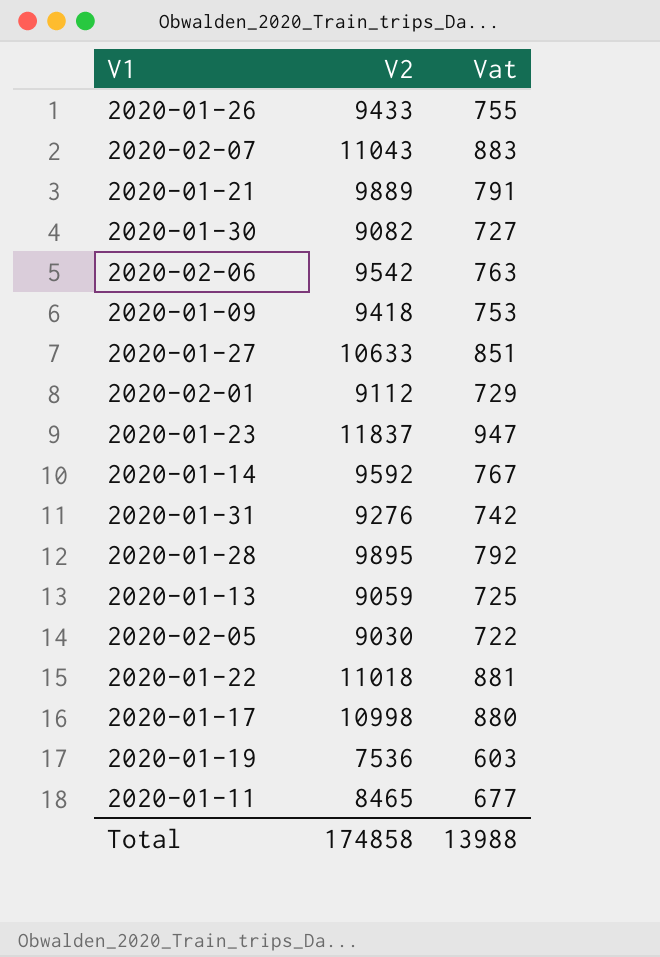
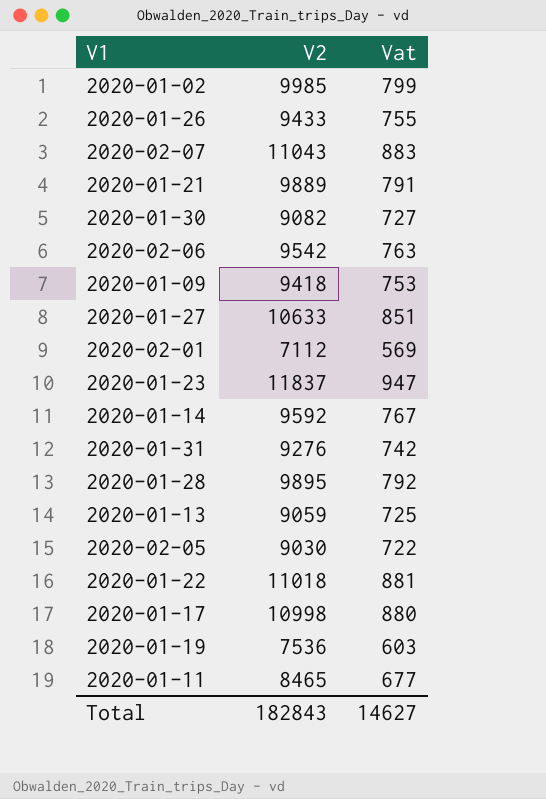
row 2020-01-02: none -> 9985 | 799
2020-02-01 | V2: 9112 -> 7112
2020-02-01 | Vat: 729 -> 569
Total | V2: 174858 -> 182843
Total | Vat: 13988 -> 14627

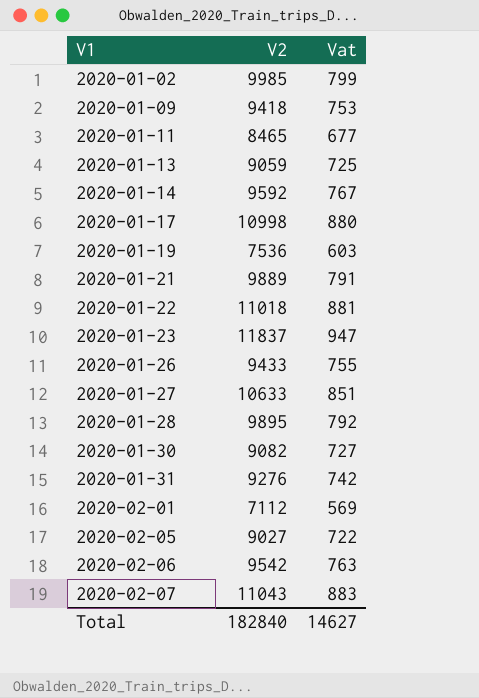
row order: none -> V1 ascending
2020-02-05 | V2: 9030 -> 9027
Total | V2: 182843 -> 182840

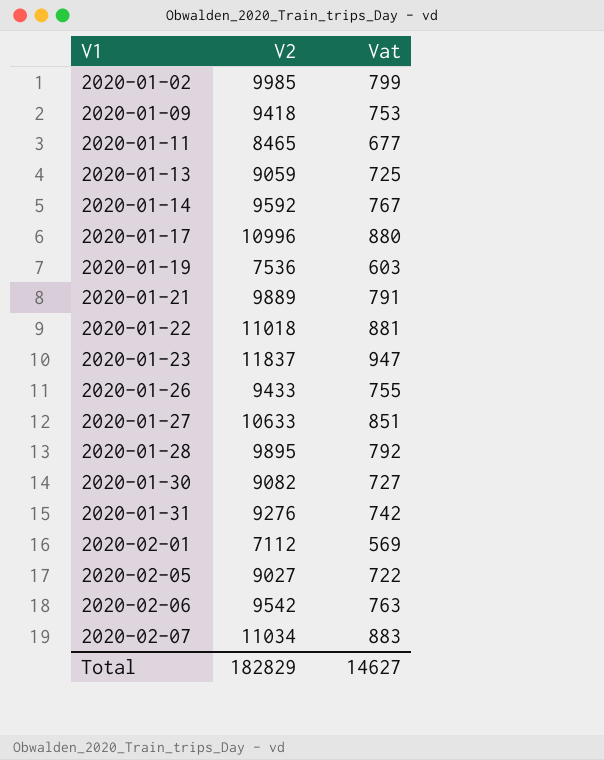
2020-01-17 | V2: 10998 -> 10996
2020-02-07 | V2: 11043 -> 11034
Total | V2: 182840 -> 182829

